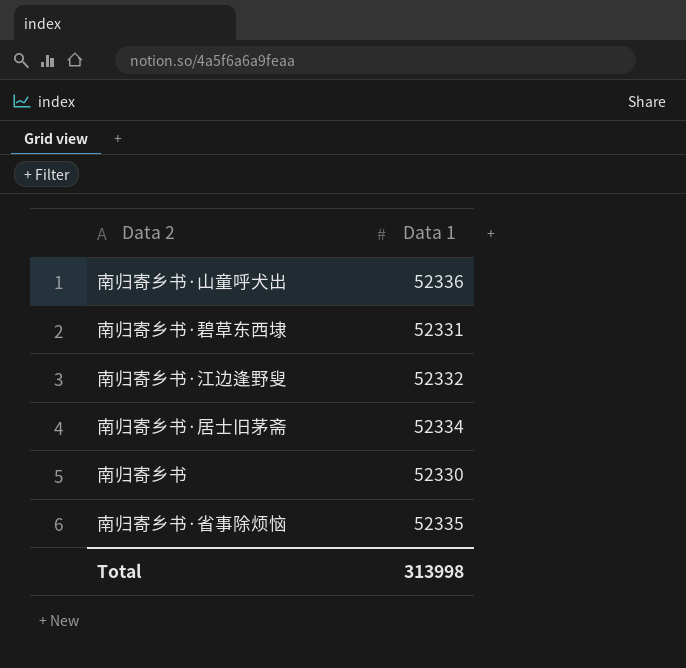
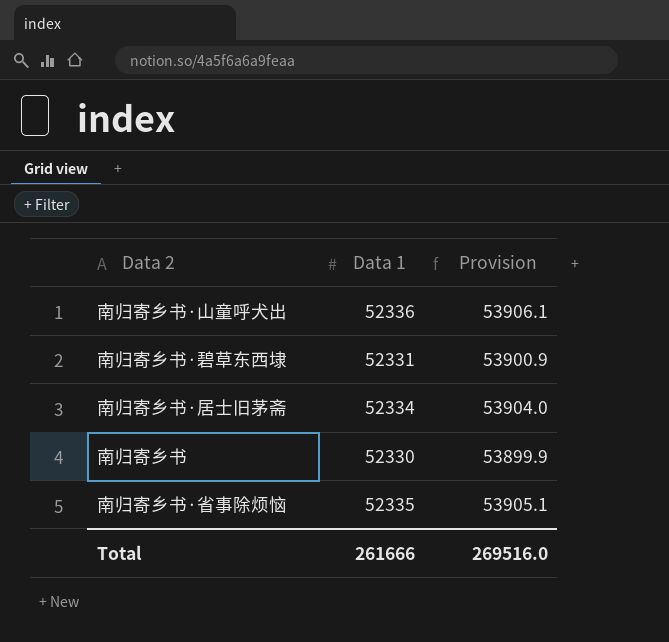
column Provision | formula: none -> [Data 1] * 1.03
row 南归寄乡书·江边逢野叟: 52332 -> none
Total | Data 1: 313998 -> 261666

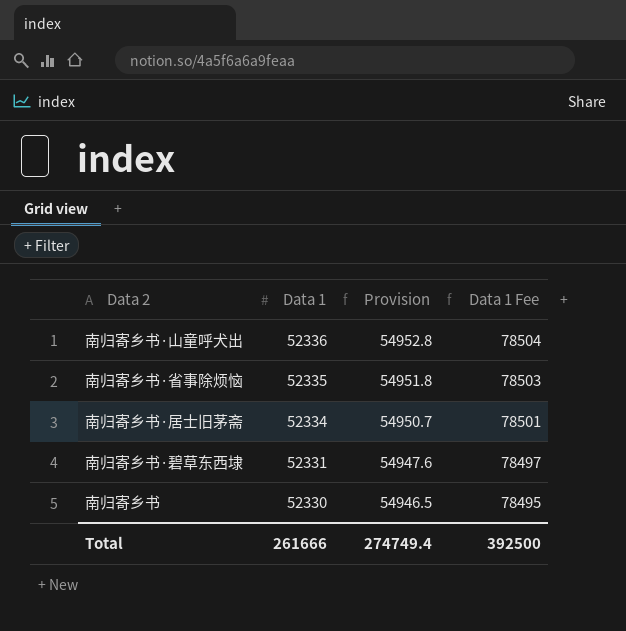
row order: none -> Data 1 descending
column Provision | formula: [Data 1] * 1.03 -> [Data 1] * 1.05
column Data 1 Fee | formula: none -> [Data 1] * 1.5
Total | Provision: 269516.0 -> 274749.4

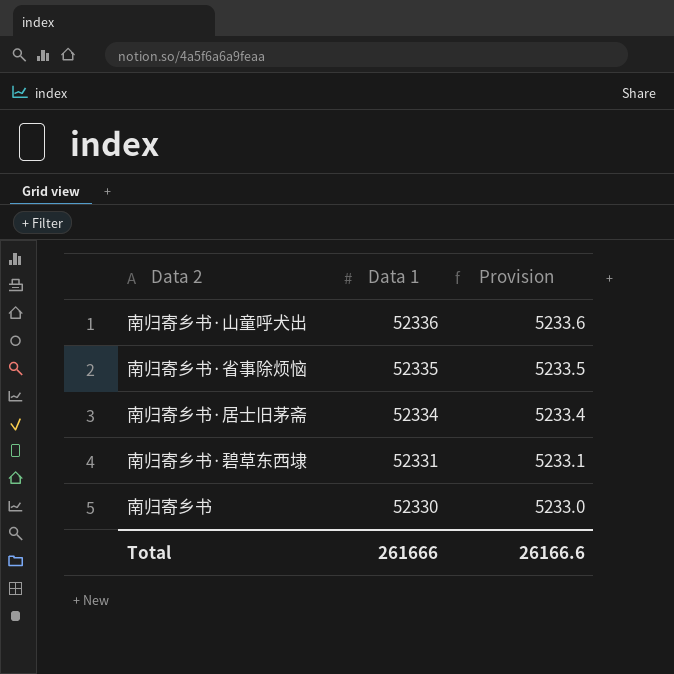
column Data 1 Fee | formula: [Data 1] * 1.5 -> none
column Provision | formula: [Data 1] * 1.05 -> [Data 1] * 0.1
Total | Provision: 274749.4 -> 26166.6

